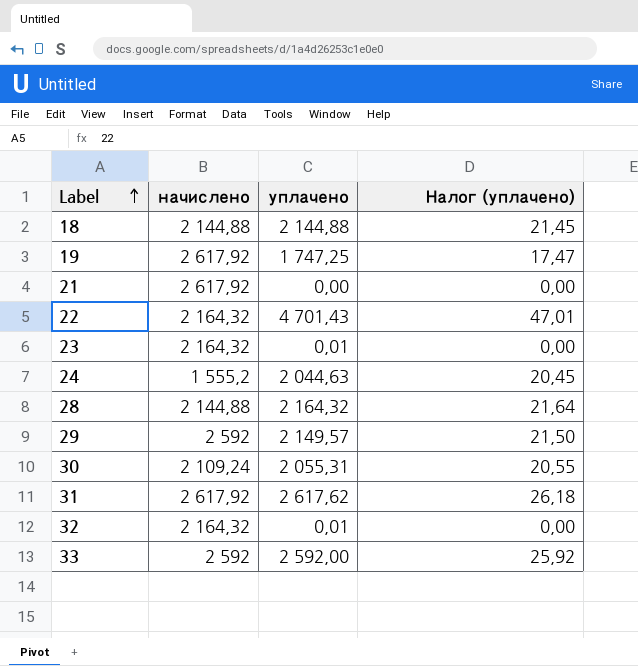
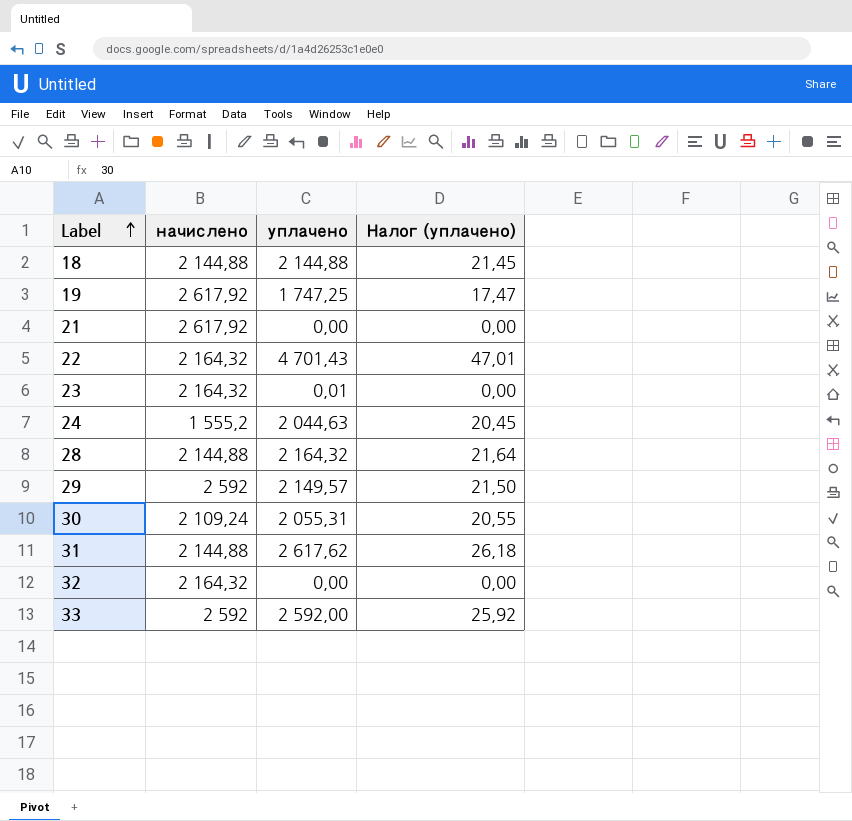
31 | начислено: 2 617,92 -> 2 144,88
32 | уплачено: 0,01 -> 0,00

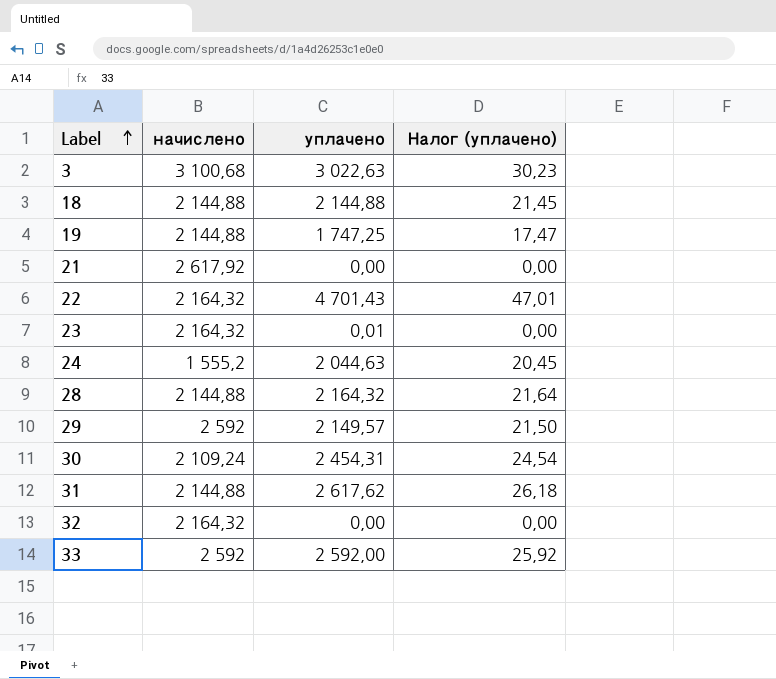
row 3: none -> 3 100,68 | 3 022,63 | 30,23
19 | начислено: 2 617,92 -> 2 144,88
30 | уплачено: 2 055,31 -> 2 454,31
30 | Налог (уплачено): 20,55 -> 24,54

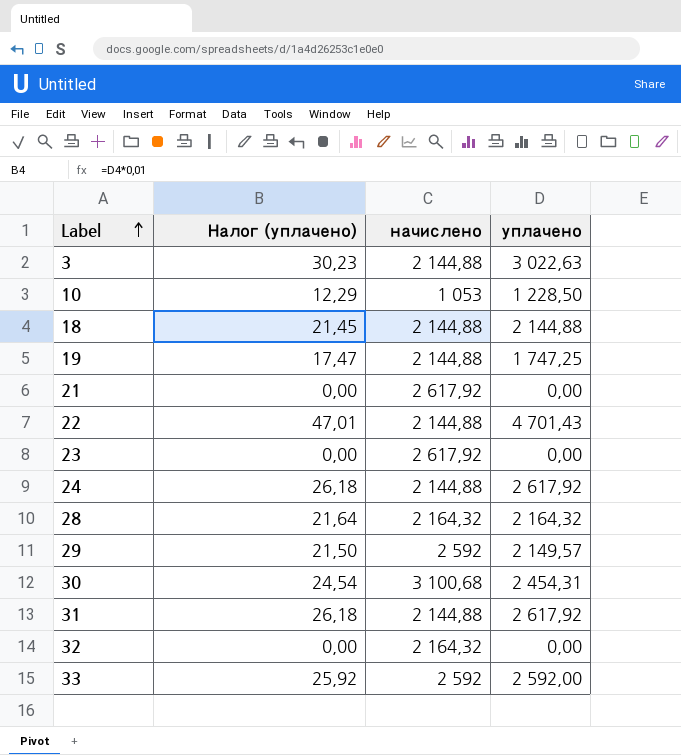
column Налог (уплачено) | position: 4 -> 2
3 | начислено: 3 100,68 -> 2 144,88
row 10: none -> 12,29 | 1 053 | 1 228,50
22 | начислено: 2 164,32 -> 2 144,88
23 | начислено: 2 164,32 -> 2 617,92
23 | уплачено: 0,01 -> 0,00
24 | Налог (уплачено): 20,45 -> 26,18
24 | начислено: 1 555,2 -> 2 144,88
24 | уплачено: 2 044,63 -> 2 617,92
28 | начислено: 2 144,88 -> 2 164,32
30 | начислено: 2 109,24 -> 3 100,68
31 | уплачено: 2 617,62 -> 2 617,92

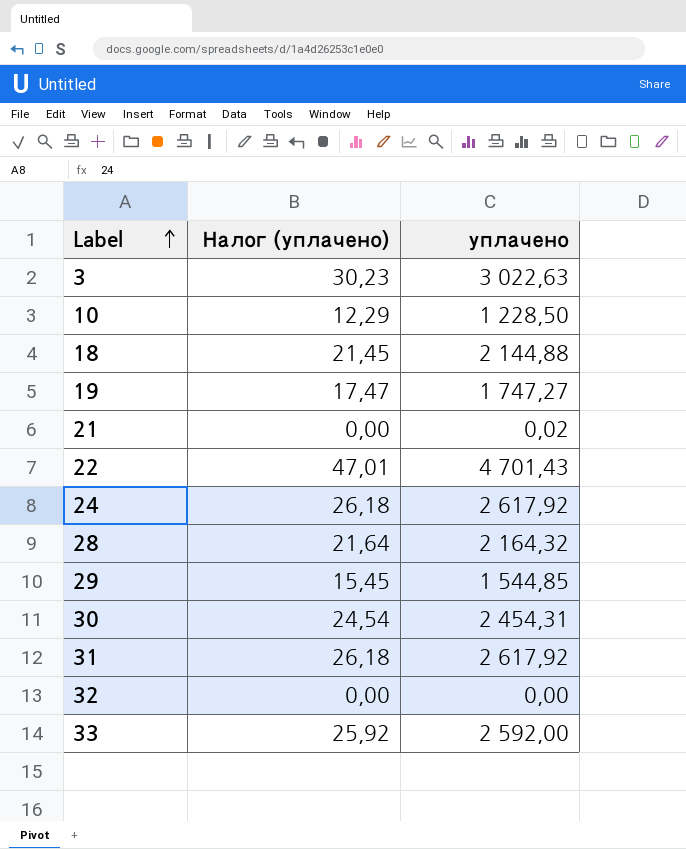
column начислено | position: 3 -> none
row 23: 0,00 | 2 617,92 | 0,00 -> none
19 | уплачено: 1 747,25 -> 1 747,27
21 | уплачено: 0,00 -> 0,02
29 | Налог (уплачено): 21,50 -> 15,45
29 | уплачено: 2 149,57 -> 1 544,85

